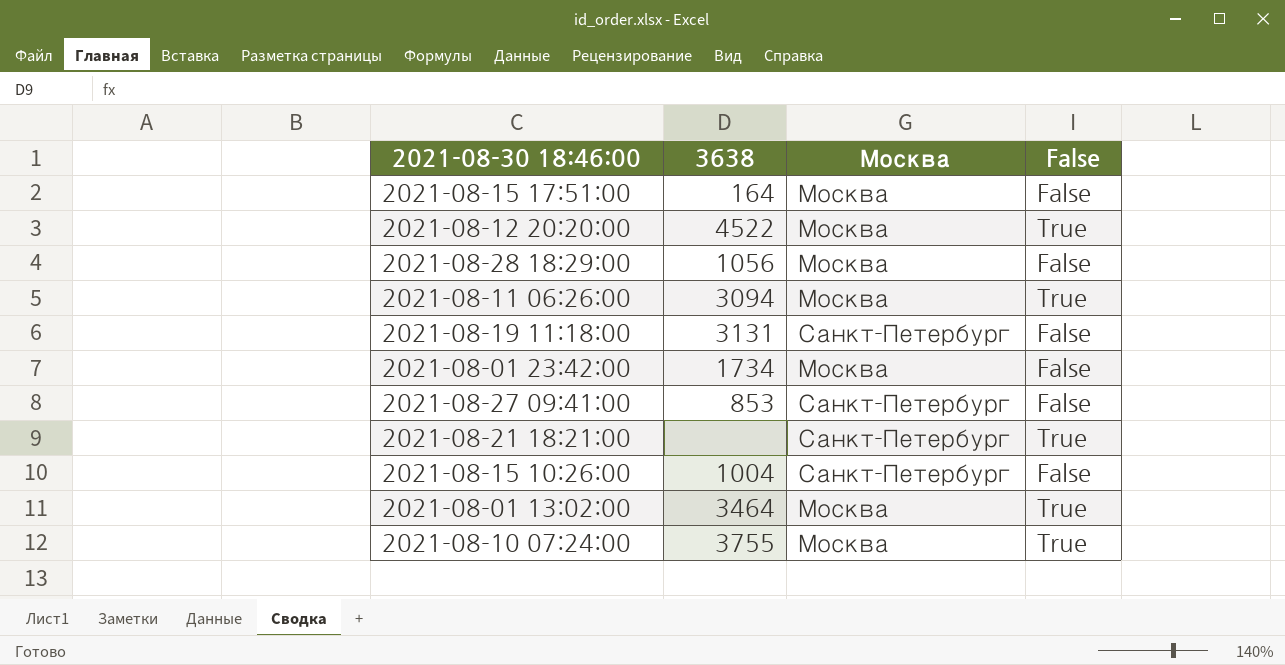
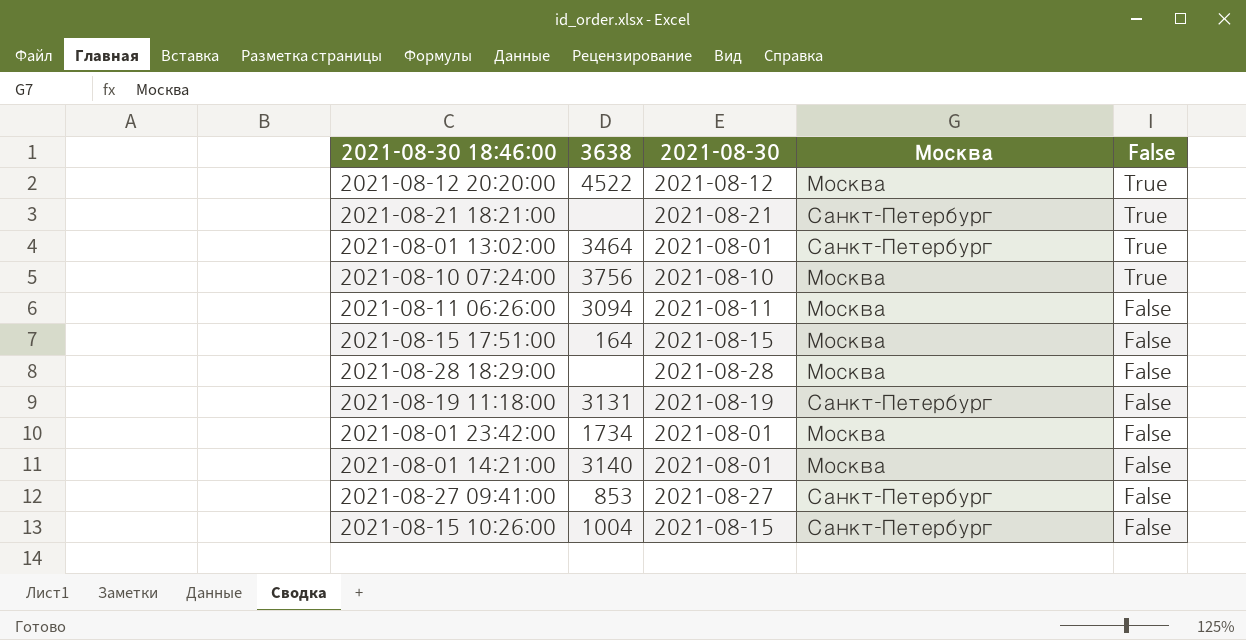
row order: none -> False descending
column 2021-08-30 | position: none -> 3
2021-08-01 13:02:00 | Москва: Москва -> Санкт-Петербург
2021-08-10 07:24:00 | 3638: 3755 -> 3756
2021-08-11 06:26:00 | False: True -> False
2021-08-28 18:29:00 | 3638: 1056 -> none
row 2021-08-01 14:21:00: none -> 3140 | 2021-08-01 | Москва | False

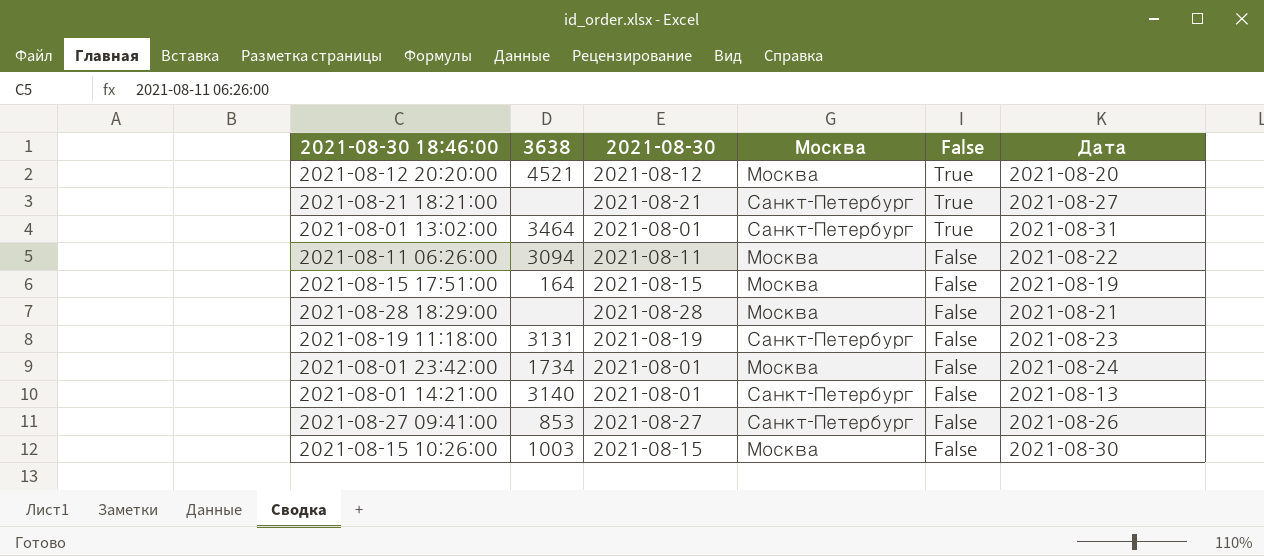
column Дата | position: none -> 6
row 2021-08-10 07:24:00: 3756 | 2021-08-10 | Москва | True -> none
2021-08-12 20:20:00 | 3638: 4522 -> 4521
2021-08-01 14:21:00 | Москва: Москва -> Санкт-Петербург
2021-08-15 10:26:00 | 3638: 1004 -> 1003
2021-08-15 10:26:00 | Москва: Санкт-Петербург -> Москва

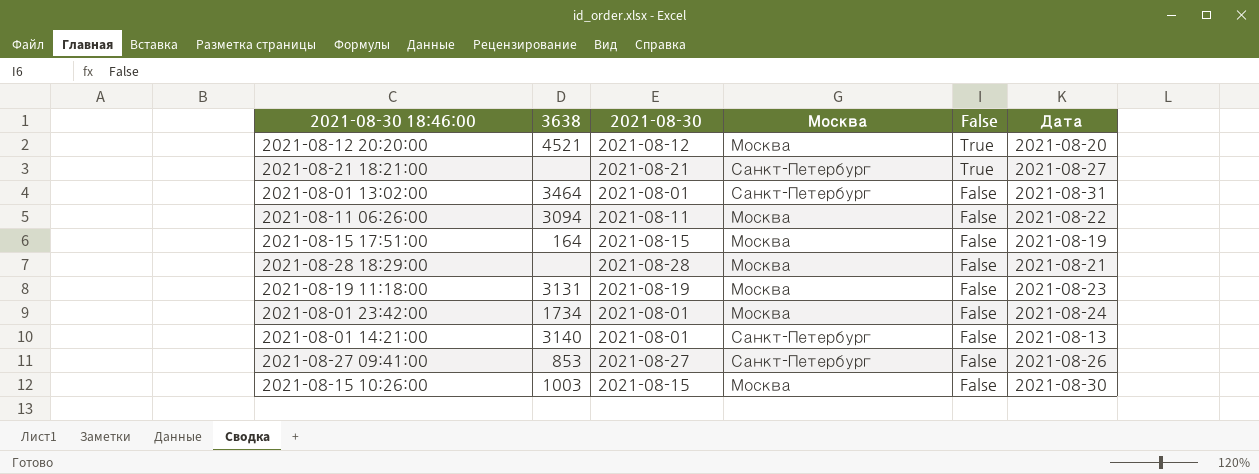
2021-08-01 13:02:00 | False: True -> False
2021-08-19 11:18:00 | Москва: Санкт-Петербург -> Москва

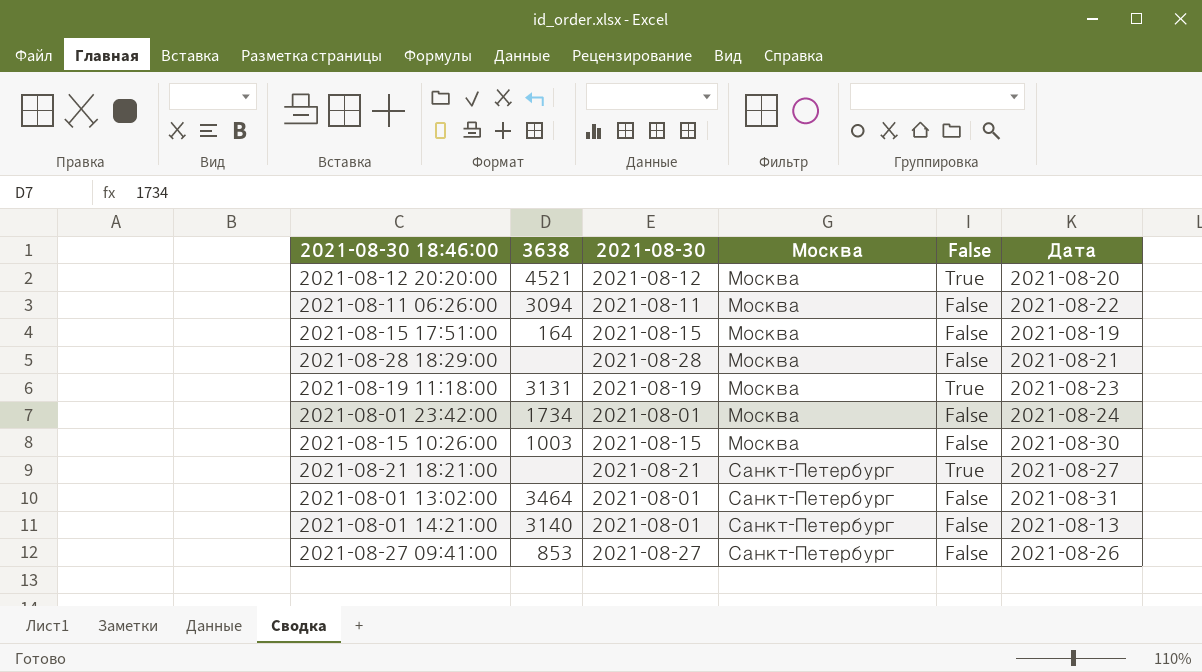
row order: False descending -> Москва ascending
2021-08-19 11:18:00 | False: False -> True

